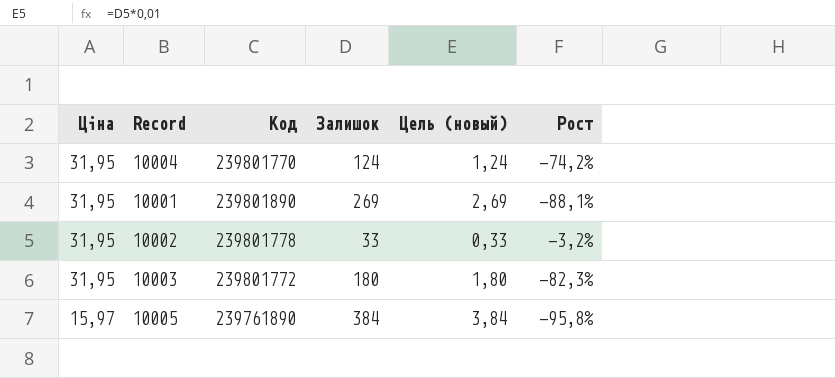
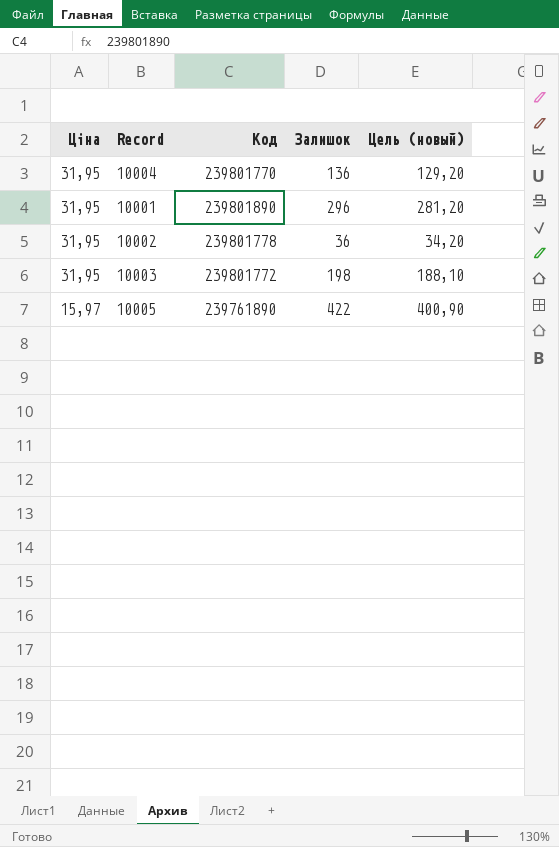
column Рост | formula: ([Ціна] - [Залишок]) / [Залишок] -> none
column Цель (новый) | formula: [Залишок] * 0,01 -> [Залишок] * 0,95
10004 | Залишок: 124 -> 136
10001 | Залишок: 269 -> 296
10002 | Залишок: 33 -> 36
10003 | Залишок: 180 -> 198
10005 | Залишок: 384 -> 422

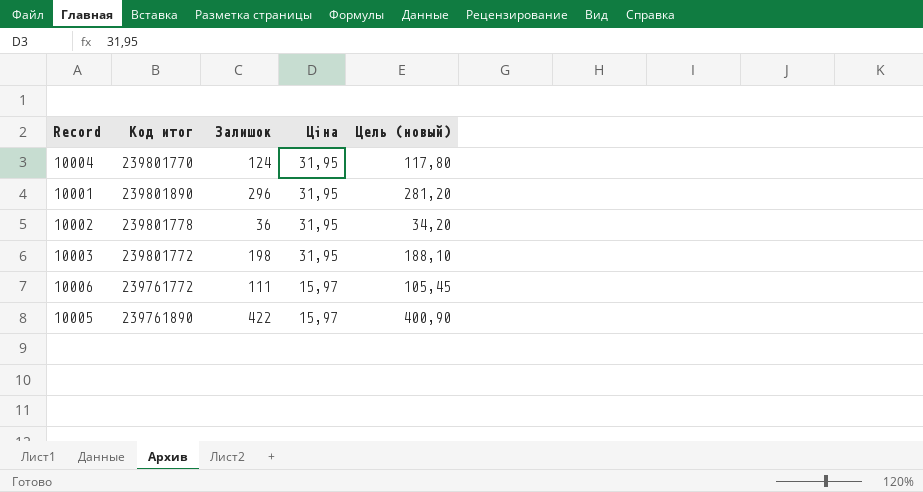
column name: Код -> Код итог
column Ціна | position: 1 -> 4
10004 | Залишок: 136 -> 124
10004 | Цель (новый): 129,20 -> 117,80
row 10006: none -> 239761772 | 111 | 15,97 | 105,45

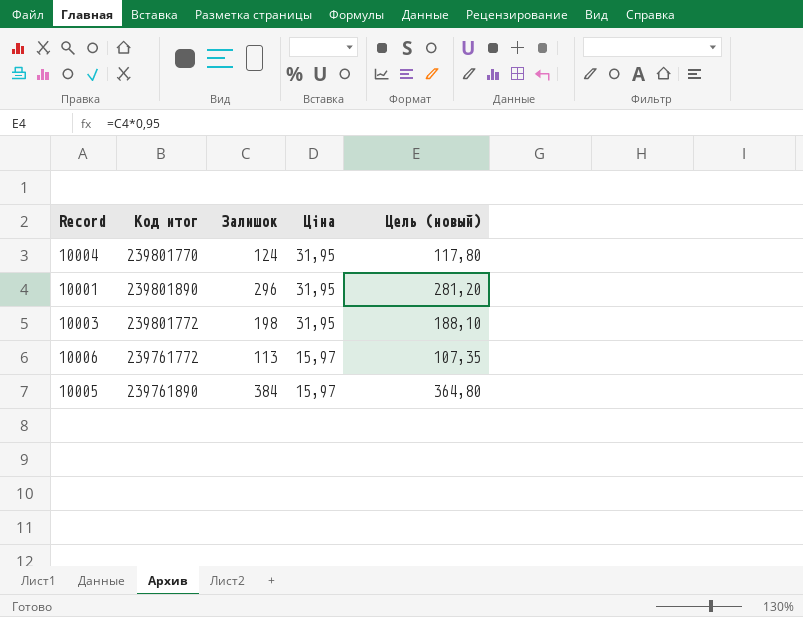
row 10002: 239801778 | 36 | 31,95 | 34,20 -> none
10006 | Залишок: 111 -> 113
10006 | Цель (новый): 105,45 -> 107,35
10005 | Залишок: 422 -> 384
10005 | Цель (новый): 400,90 -> 364,80

